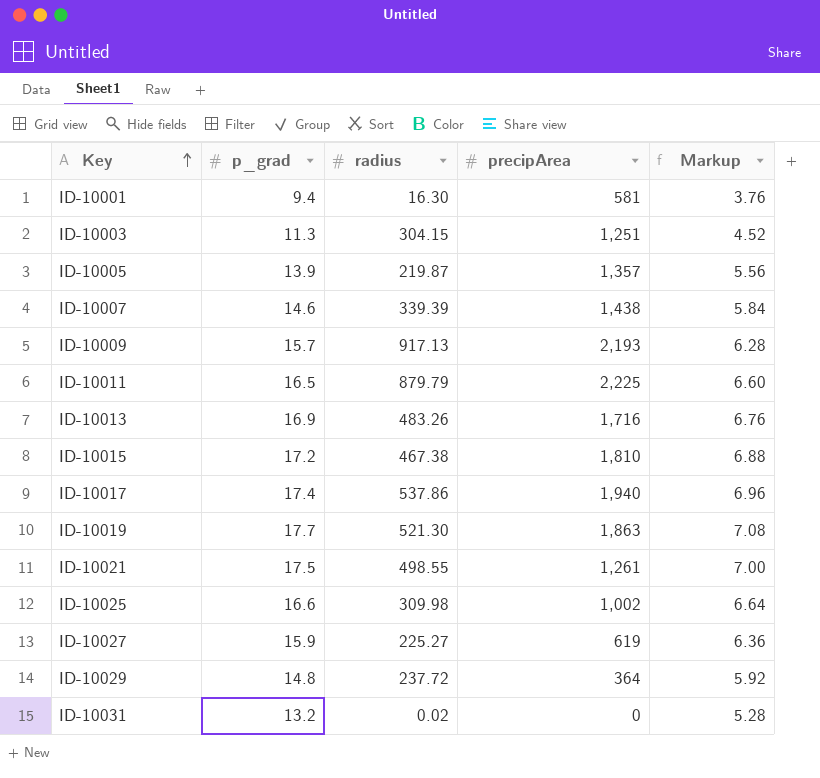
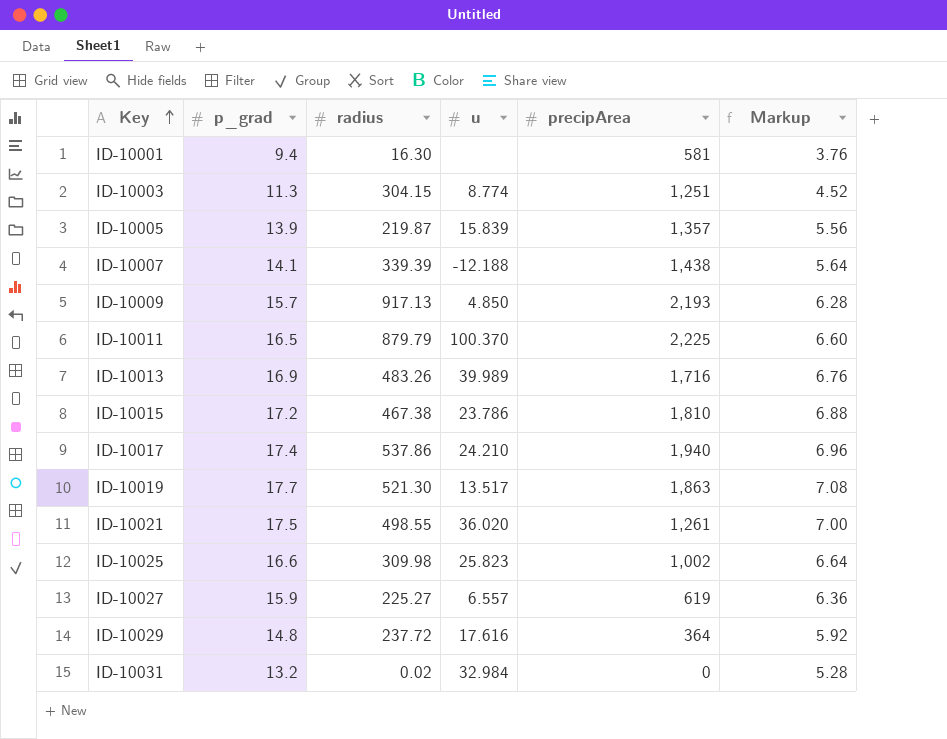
column u | position: none -> 4
ID-10007 | p_grad: 14.6 -> 14.1
ID-10007 | Markup: 5.84 -> 5.64

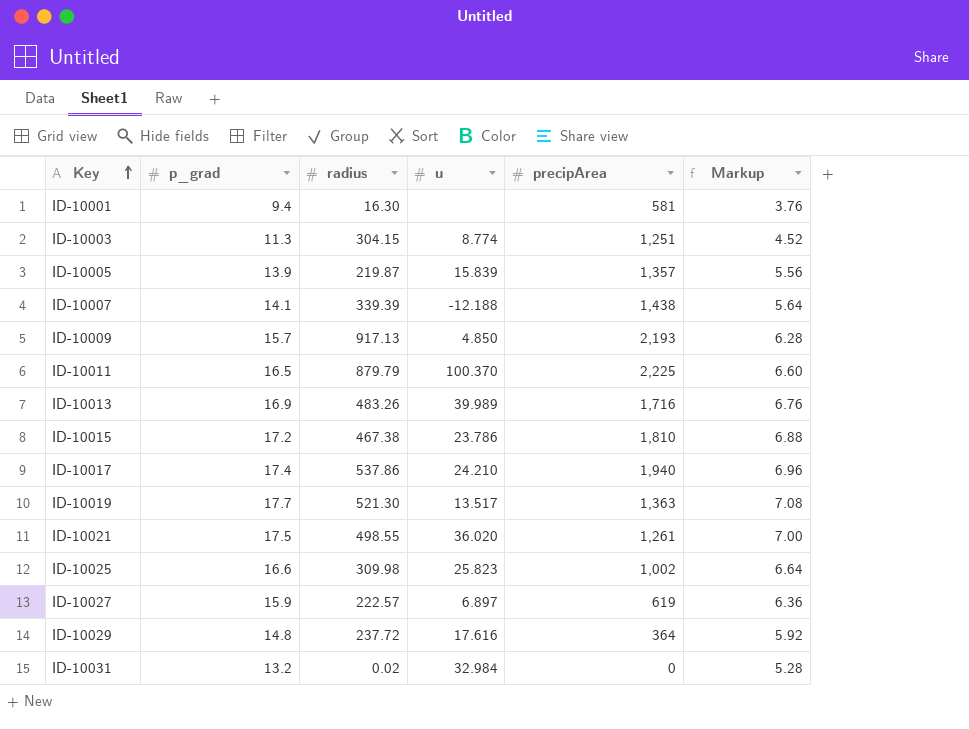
ID-10019 | precipArea: 1,863 -> 1,363
ID-10027 | radius: 225.27 -> 222.57
ID-10027 | u: 6.557 -> 6.897

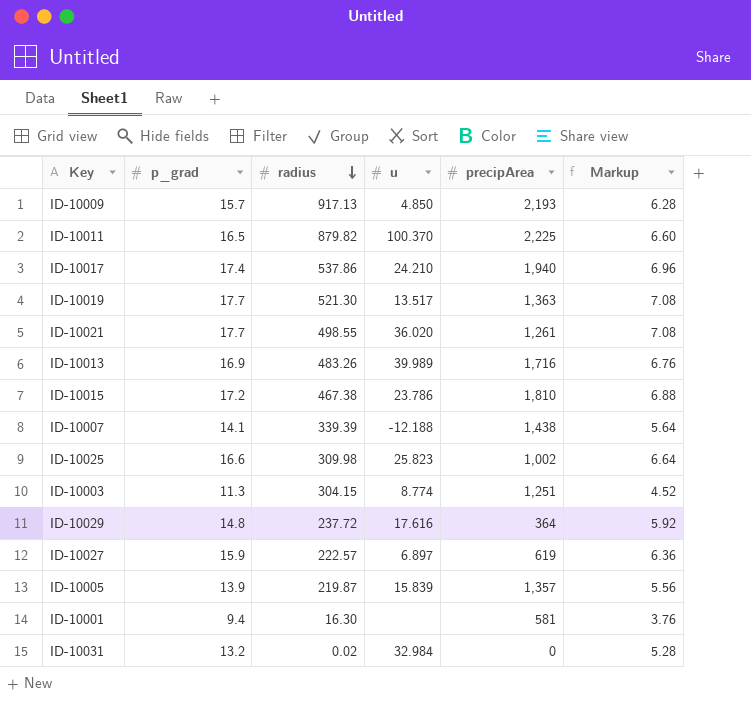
row order: Key ascending -> radius descending
ID-10011 | radius: 879.79 -> 879.82
ID-10021 | p_grad: 17.5 -> 17.7
ID-10021 | Markup: 7.00 -> 7.08

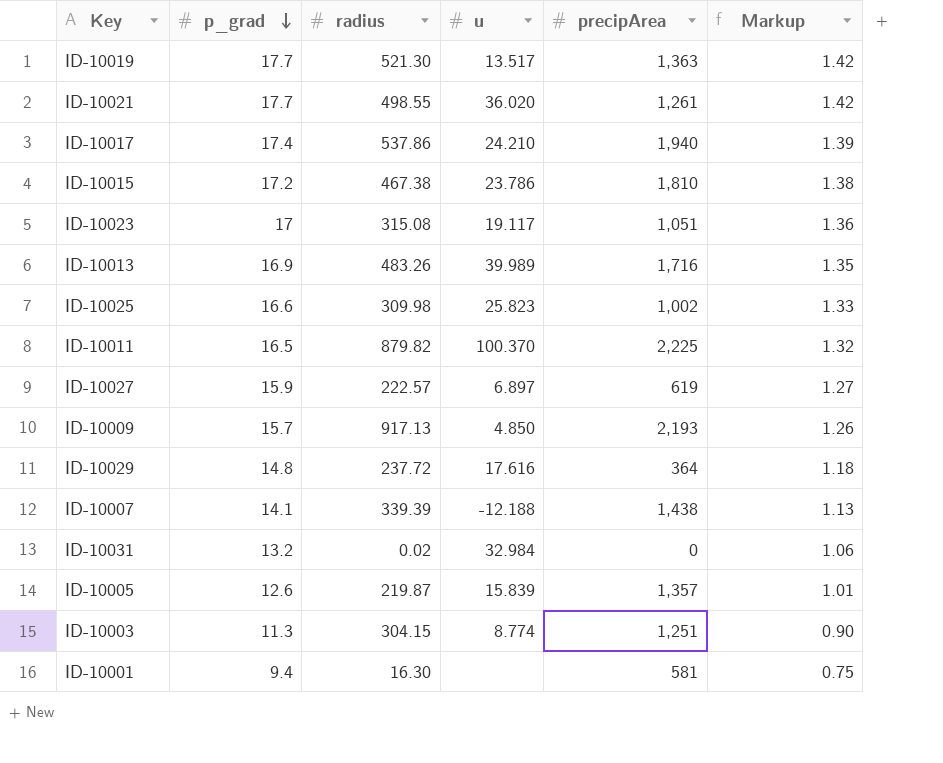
row order: radius descending -> p_grad descending
column Markup | formula: [p_grad] * 0.4 -> [p_grad] * 0.08
row ID-10023: none -> 17 | 315.08 | 19.117 | 1,051 | 1.36
ID-10005 | p_grad: 13.9 -> 12.6

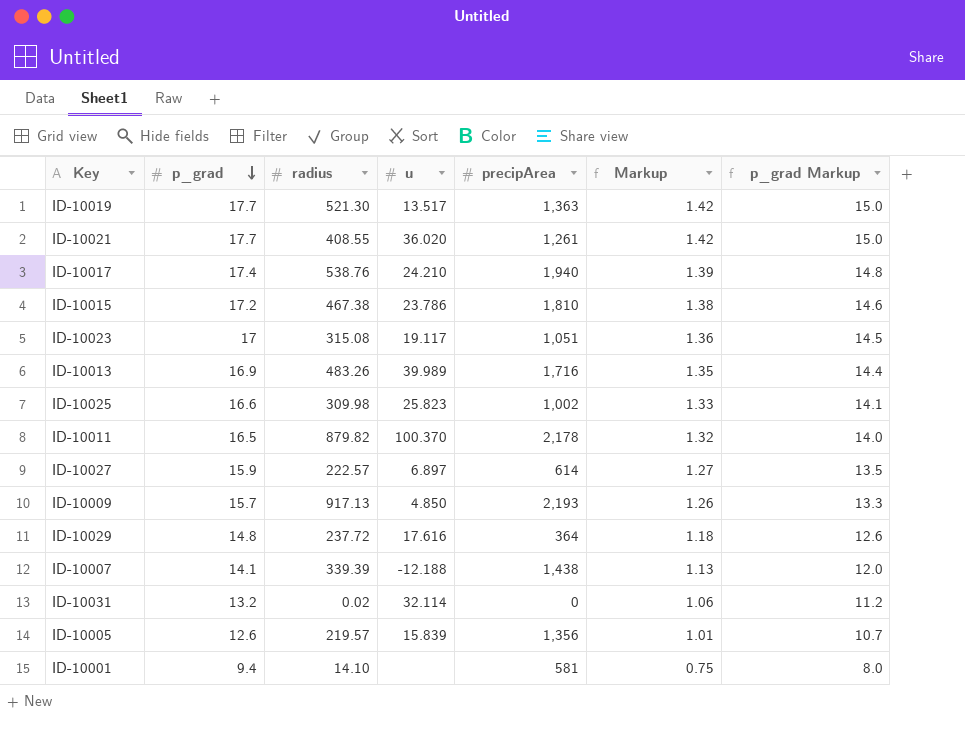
column p_grad Markup | formula: none -> [p_grad] * 0.85
row ID-10003: 11.3 | 304.15 | 8.774 | 1,251 | 0.90 -> none
ID-10021 | radius: 498.55 -> 408.55
ID-10017 | radius: 537.86 -> 538.76
ID-10011 | precipArea: 2,225 -> 2,178
ID-10027 | precipArea: 619 -> 614
ID-10031 | u: 32.984 -> 32.114
ID-10005 | radius: 219.87 -> 219.57
ID-10005 | precipArea: 1,357 -> 1,356
ID-10001 | radius: 16.30 -> 14.10

